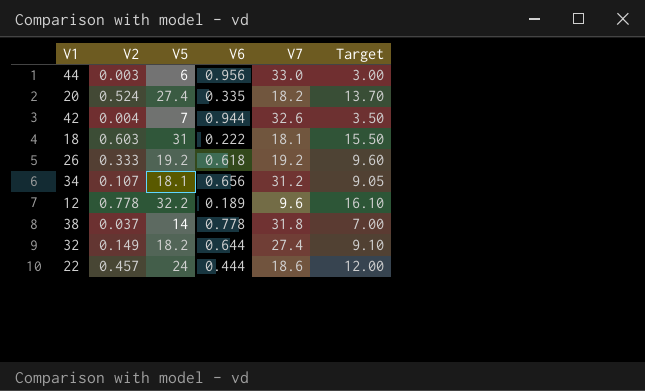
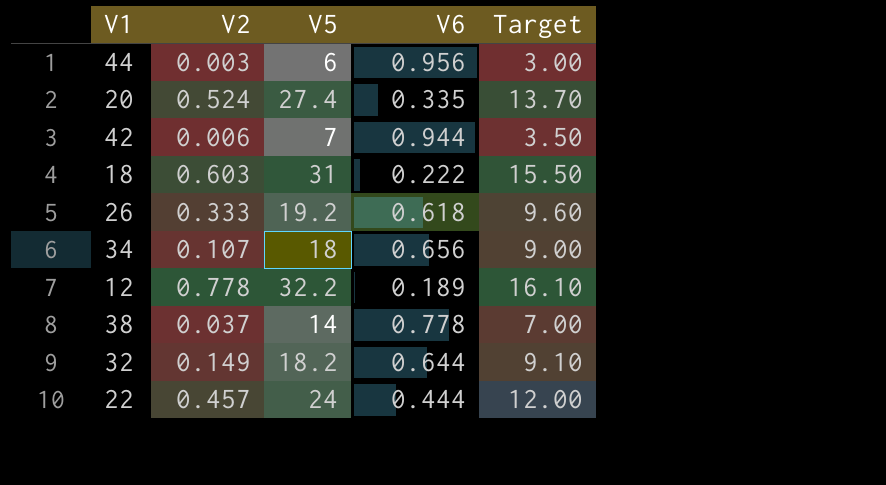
column V7 | position: 5 -> none
42 | V2: 0.004 -> 0.006
34 | V5: 18.1 -> 18
34 | Target: 9.05 -> 9.00

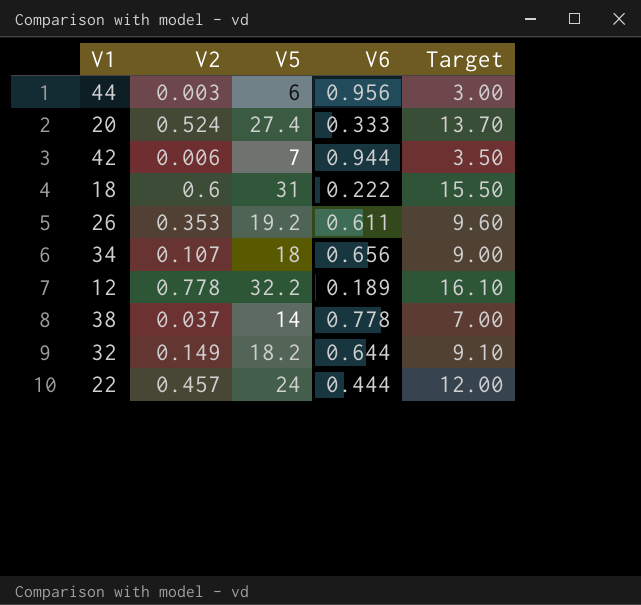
20 | V6: 0.335 -> 0.333
18 | V2: 0.603 -> 0.6
26 | V2: 0.333 -> 0.353
26 | V6: 0.618 -> 0.611

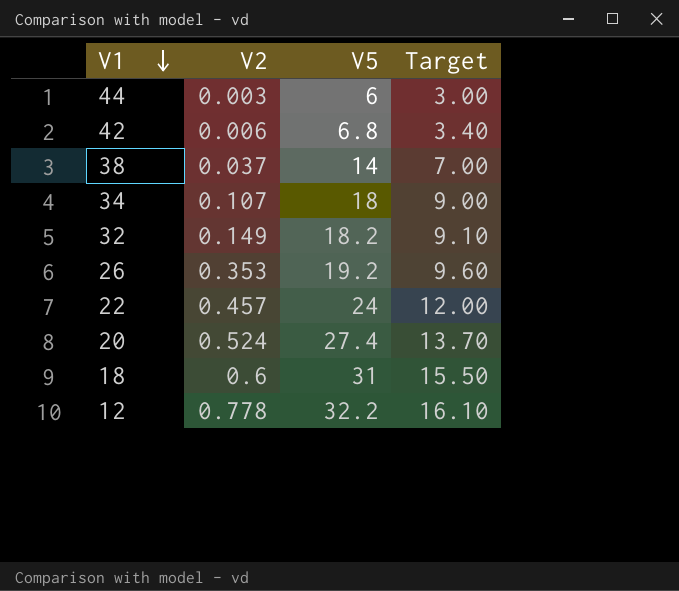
row order: none -> V1 descending
column V6 | position: 4 -> none
42 | V5: 7 -> 6.8
42 | Target: 3.50 -> 3.40

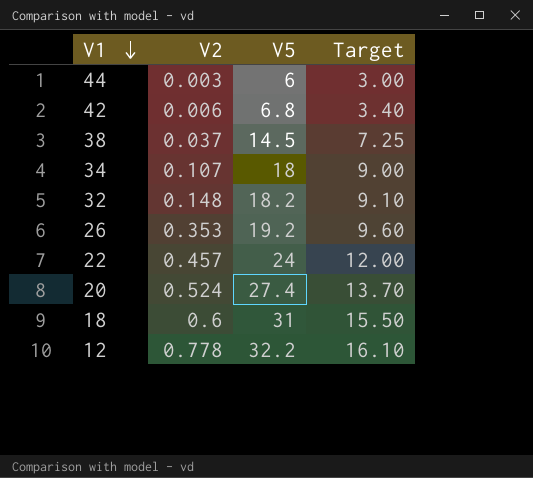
38 | V5: 14 -> 14.5
38 | Target: 7.00 -> 7.25
32 | V2: 0.149 -> 0.148

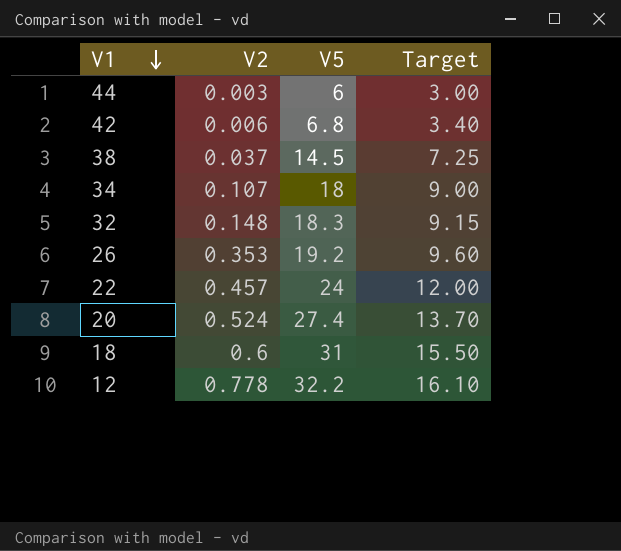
32 | V5: 18.2 -> 18.3
32 | Target: 9.10 -> 9.15

